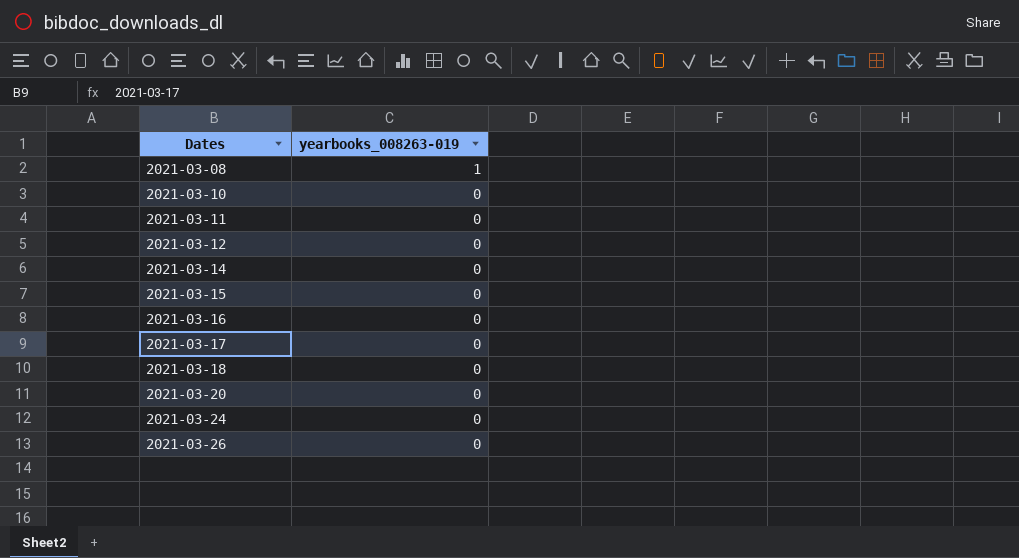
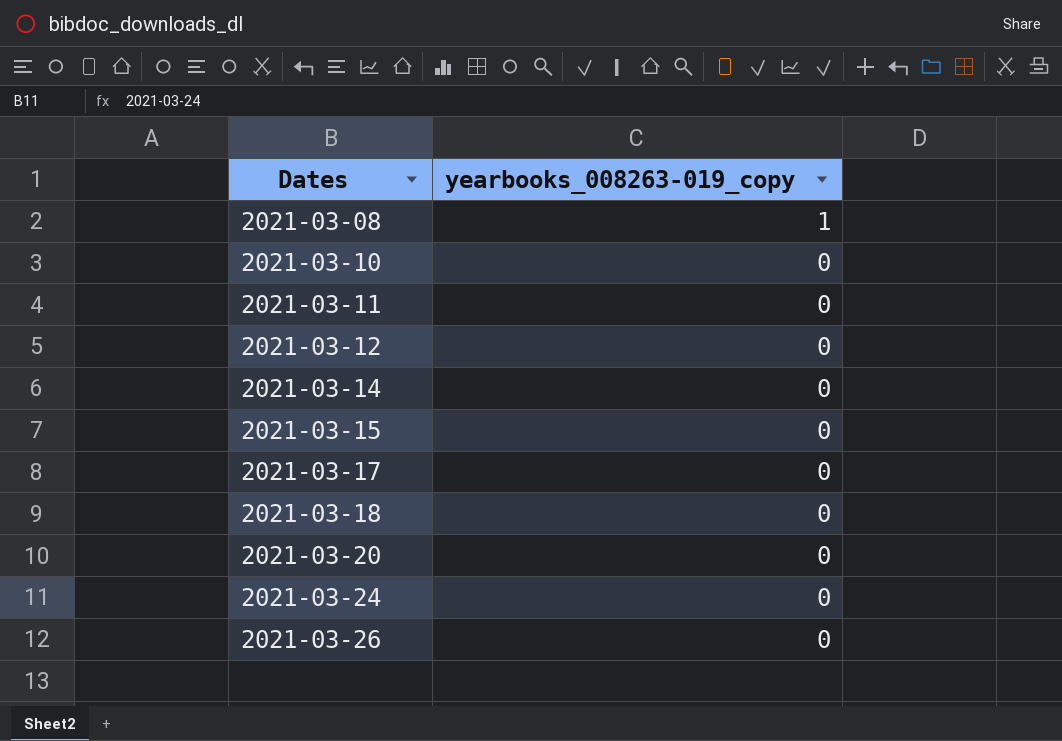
column name: yearbooks_008263-019 -> yearbooks_008263-019_copy
row 2021-03-16: 0 -> none

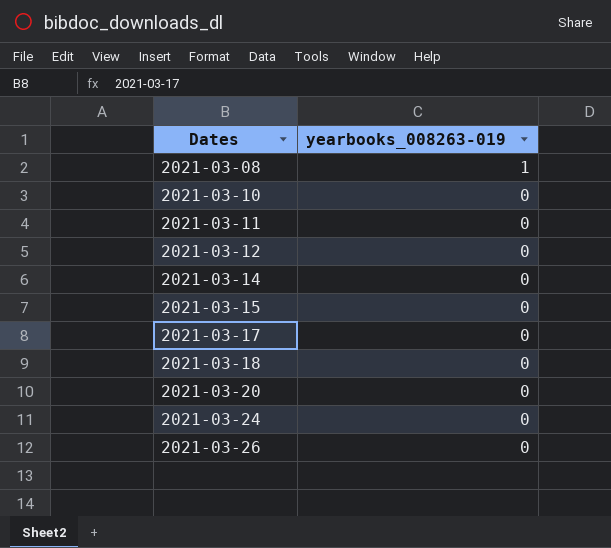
column name: yearbooks_008263-019_copy -> yearbooks_008263-019

